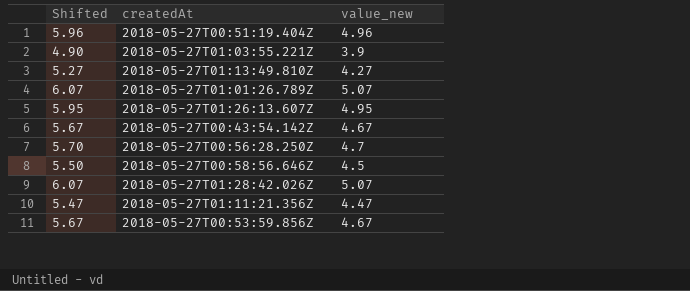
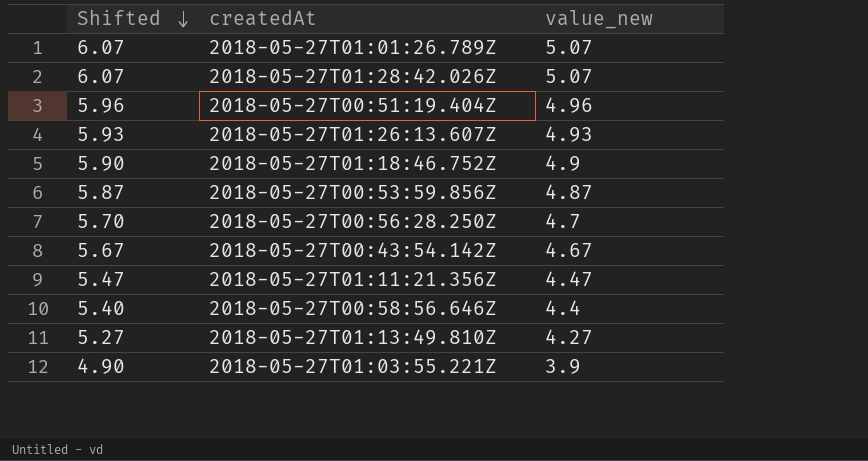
row order: none -> Shifted descending
2018-05-27T01:26:13.607Z | Shifted: 5.95 -> 5.93
2018-05-27T01:26:13.607Z | value_new: 4.95 -> 4.93
row 2018-05-27T01:18:46.752Z: none -> 5.90 | 4.9
2018-05-27T00:53:59.856Z | Shifted: 5.67 -> 5.87
2018-05-27T00:53:59.856Z | value_new: 4.67 -> 4.87
2018-05-27T00:58:56.646Z | Shifted: 5.50 -> 5.40
2018-05-27T00:58:56.646Z | value_new: 4.5 -> 4.4

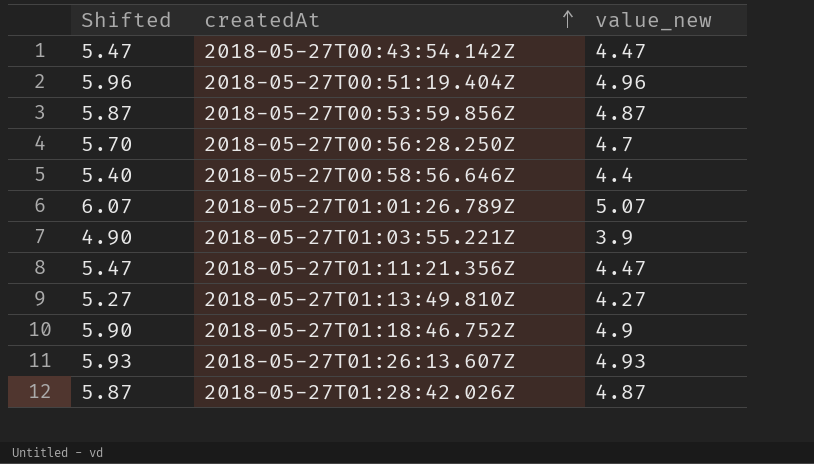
row order: Shifted descending -> createdAt ascending
2018-05-27T00:43:54.142Z | Shifted: 5.67 -> 5.47
2018-05-27T00:43:54.142Z | value_new: 4.67 -> 4.47
2018-05-27T01:28:42.026Z | Shifted: 6.07 -> 5.87
2018-05-27T01:28:42.026Z | value_new: 5.07 -> 4.87

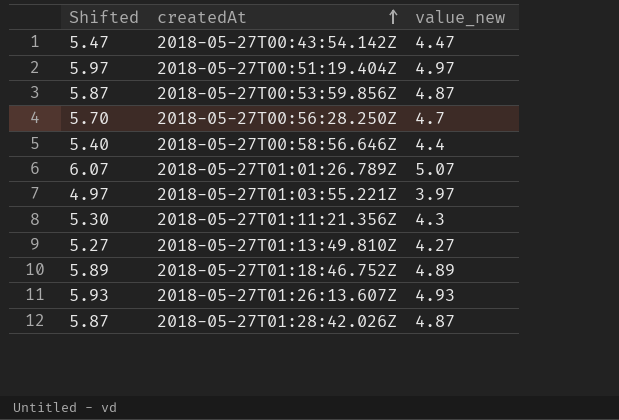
2018-05-27T00:51:19.404Z | Shifted: 5.96 -> 5.97
2018-05-27T00:51:19.404Z | value_new: 4.96 -> 4.97
2018-05-27T01:03:55.221Z | Shifted: 4.90 -> 4.97
2018-05-27T01:03:55.221Z | value_new: 3.9 -> 3.97
2018-05-27T01:11:21.356Z | Shifted: 5.47 -> 5.30
2018-05-27T01:11:21.356Z | value_new: 4.47 -> 4.3
2018-05-27T01:18:46.752Z | Shifted: 5.90 -> 5.89
2018-05-27T01:18:46.752Z | value_new: 4.9 -> 4.89

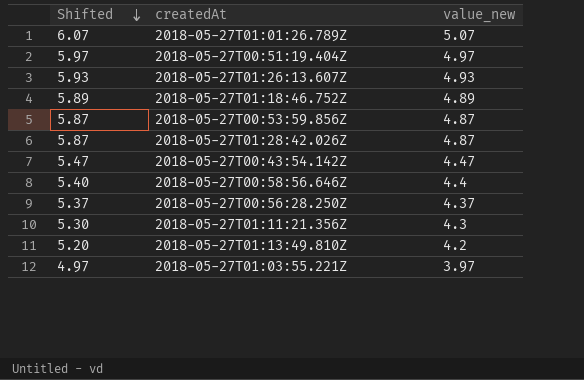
row order: createdAt ascending -> Shifted descending
2018-05-27T00:56:28.250Z | Shifted: 5.70 -> 5.37
2018-05-27T00:56:28.250Z | value_new: 4.7 -> 4.37
2018-05-27T01:13:49.810Z | Shifted: 5.27 -> 5.20
2018-05-27T01:13:49.810Z | value_new: 4.27 -> 4.2

